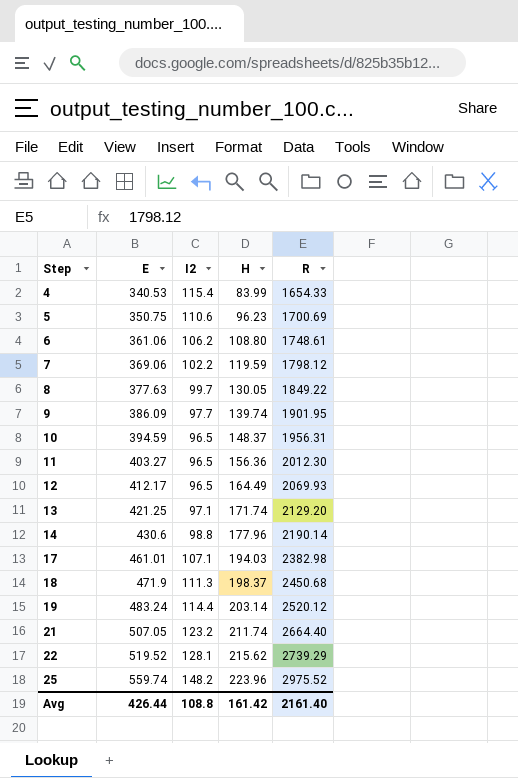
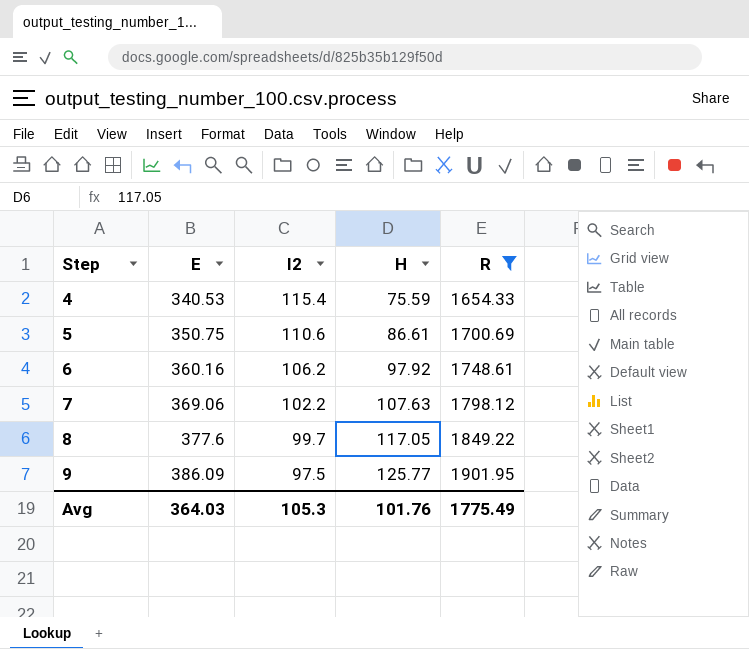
filter: none -> R <= 1901.95
4 | H: 83.99 -> 75.59
5 | H: 96.23 -> 86.61
6 | E: 361.06 -> 360.16
6 | H: 108.80 -> 97.92
7 | H: 119.59 -> 107.63
8 | E: 377.63 -> 377.6
8 | H: 130.05 -> 117.05
9 | I2: 97.7 -> 97.5
9 | H: 139.74 -> 125.77
Avg | E: 426.44 -> 364.03
Avg | I2: 108.8 -> 105.3
Avg | H: 161.42 -> 101.76
Avg | R: 2161.40 -> 1775.49

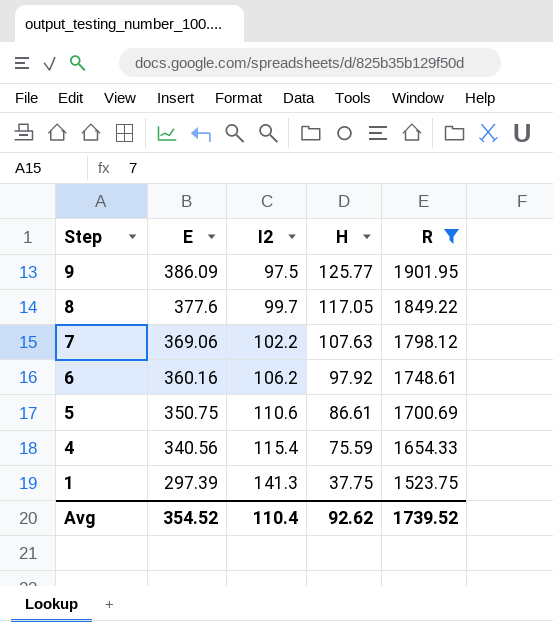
row order: Step ascending -> Step descending
4 | E: 340.53 -> 340.56
row 1: none -> 297.39 | 141.3 | 37.75 | 1523.75
Avg | E: 364.03 -> 354.52
Avg | I2: 105.3 -> 110.4
Avg | H: 101.76 -> 92.62
Avg | R: 1775.49 -> 1739.52

